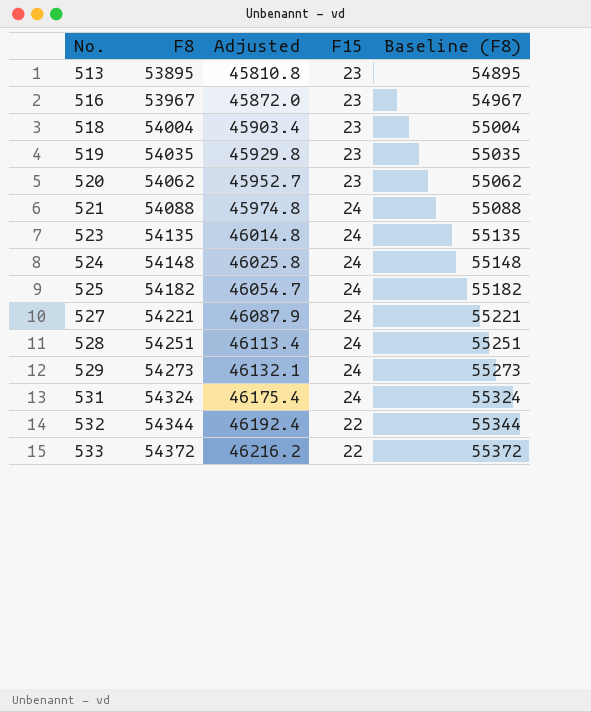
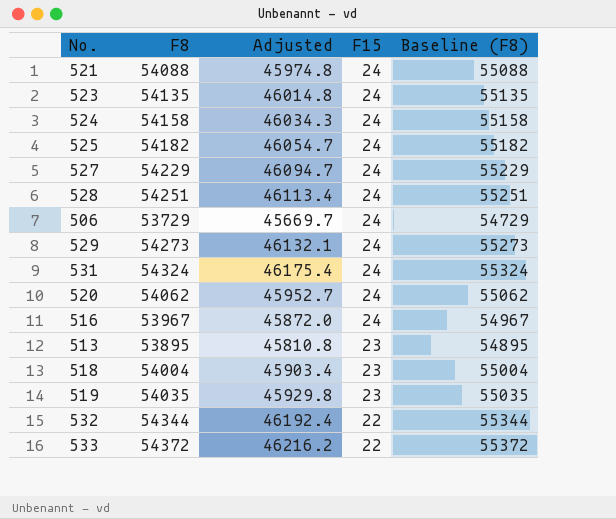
row order: No. ascending -> F15 descending
524 | F8: 54148 -> 54158
524 | Adjusted: 46025.8 -> 46034.3
524 | Baseline (F8): 55148 -> 55158
527 | F8: 54221 -> 54229
527 | Adjusted: 46087.9 -> 46094.7
527 | Baseline (F8): 55221 -> 55229
row 506: none -> 53729 | 45669.7 | 24 | 54729
520 | F15: 23 -> 24
516 | F15: 23 -> 24

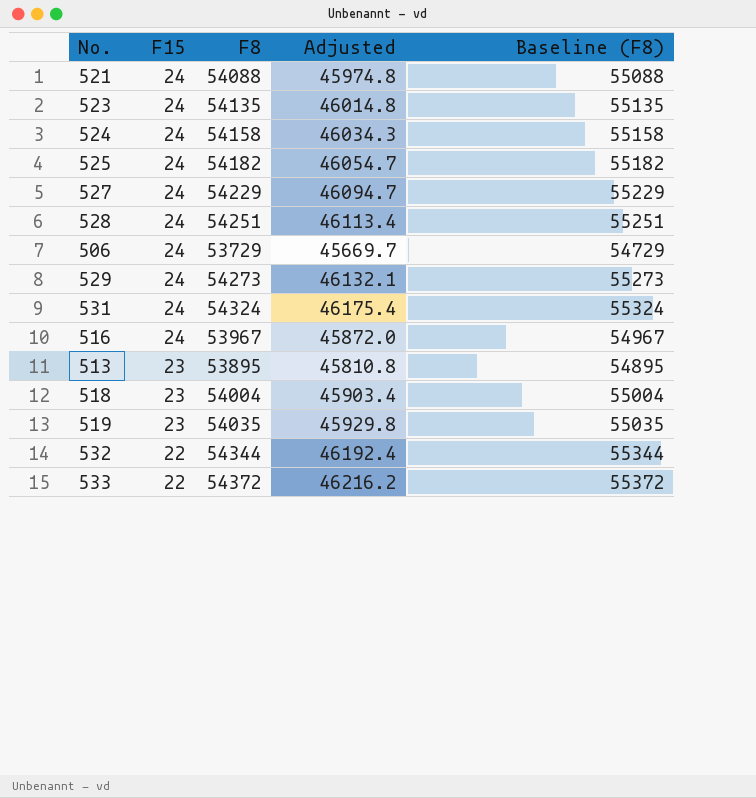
column F15 | position: 4 -> 2
row 520: 54062 | 45952.7 | 24 | 55062 -> none

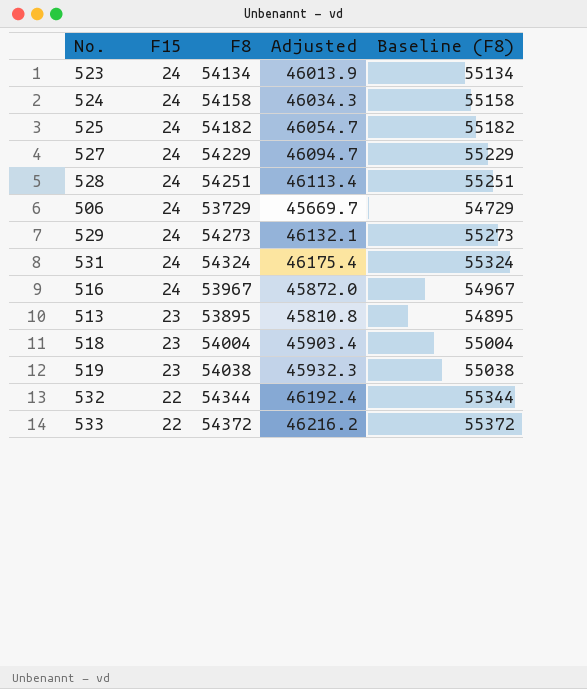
row 521: 24 | 54088 | 45974.8 | 55088 -> none
523 | F8: 54135 -> 54134
523 | Adjusted: 46014.8 -> 46013.9
523 | Baseline (F8): 55135 -> 55134
519 | F8: 54035 -> 54038
519 | Adjusted: 45929.8 -> 45932.3
519 | Baseline (F8): 55035 -> 55038

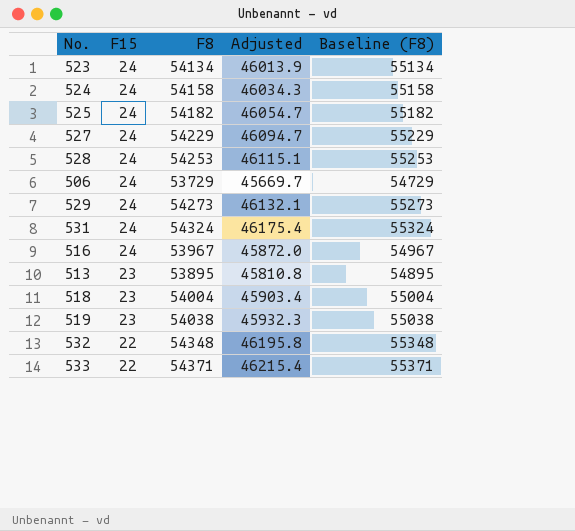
528 | F8: 54251 -> 54253
528 | Adjusted: 46113.4 -> 46115.1
528 | Baseline (F8): 55251 -> 55253
532 | F8: 54344 -> 54348
532 | Adjusted: 46192.4 -> 46195.8
532 | Baseline (F8): 55344 -> 55348
533 | F8: 54372 -> 54371
533 | Adjusted: 46216.2 -> 46215.4
533 | Baseline (F8): 55372 -> 55371

